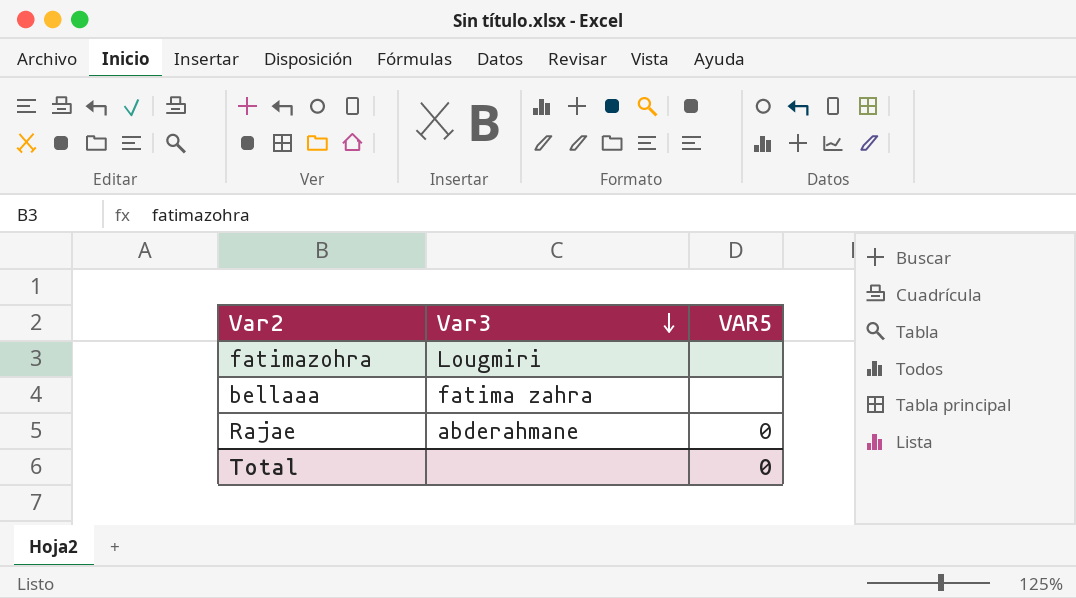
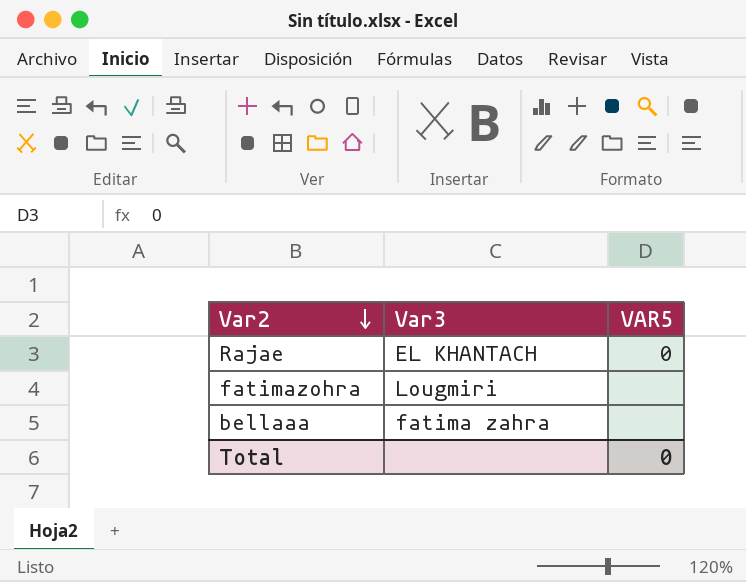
row order: Var3 descending -> Var2 descending
Rajae | Var3: abderahmane -> EL KHANTACH

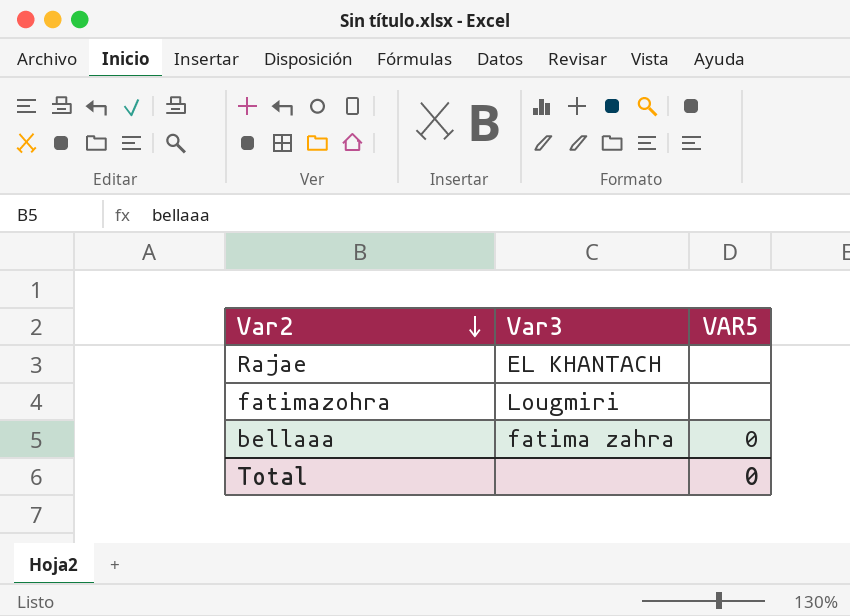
Rajae | VAR5: 0 -> none
bellaaa | VAR5: none -> 0

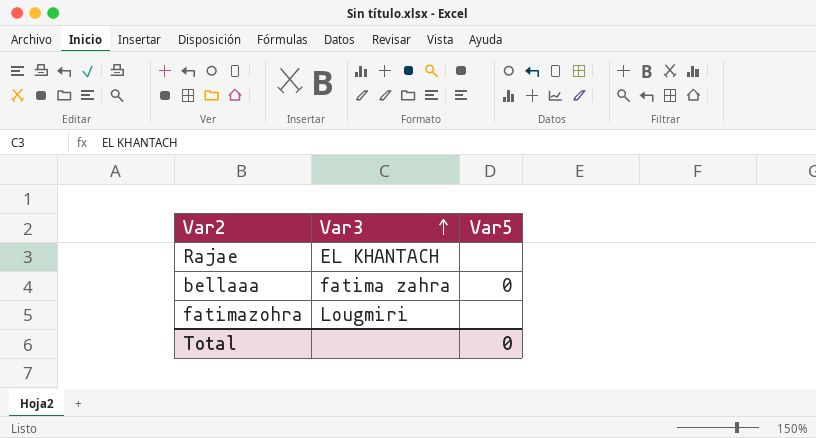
row order: Var2 descending -> Var3 ascending
column name: VAR5 -> Var5

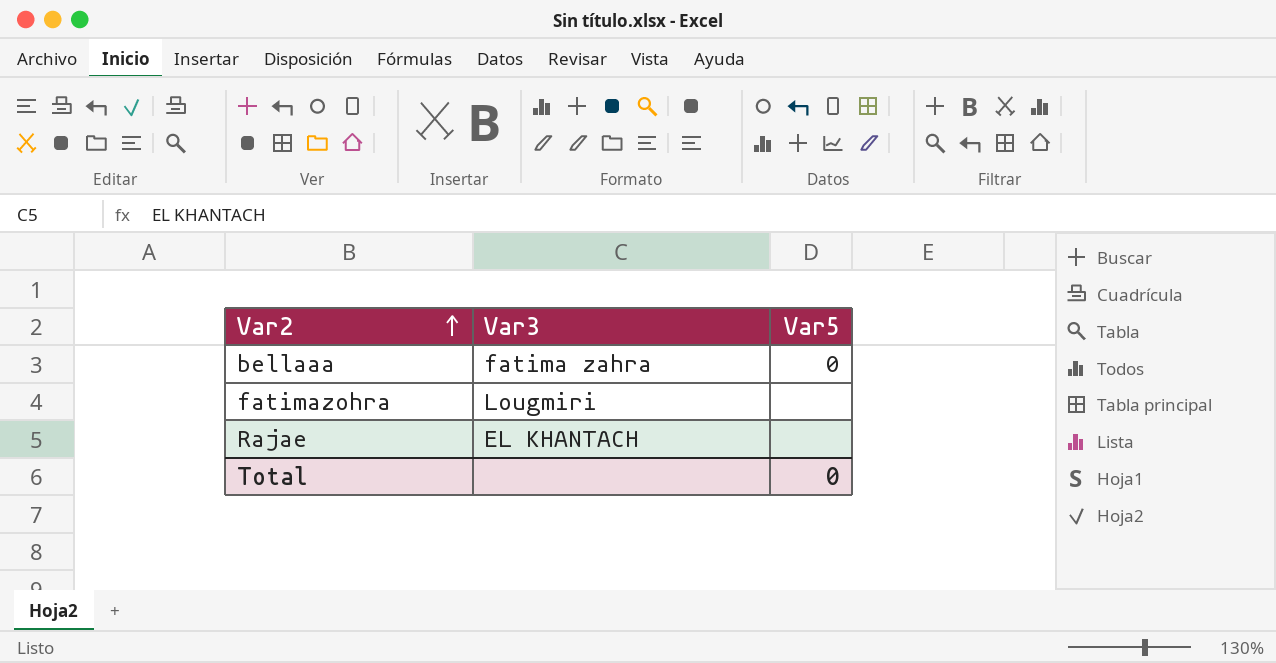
row order: Var3 ascending -> Var2 ascending

